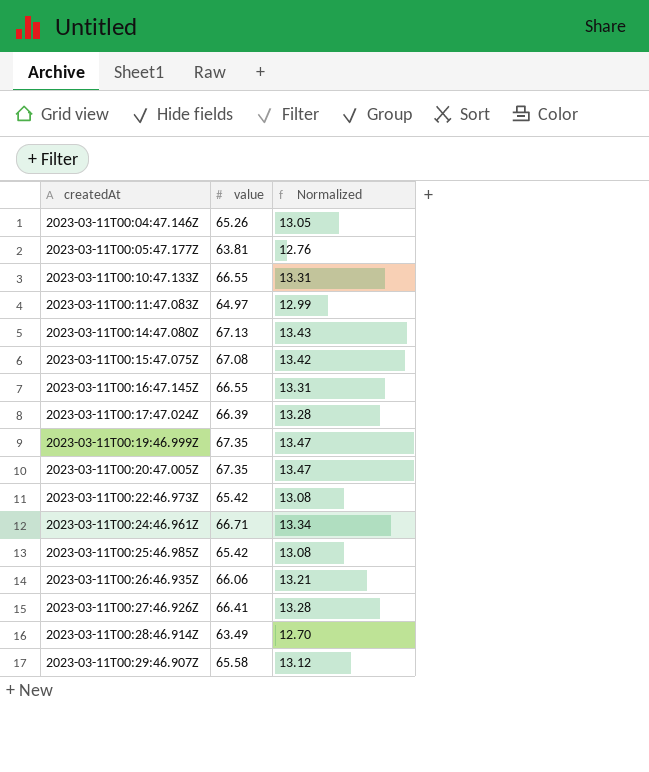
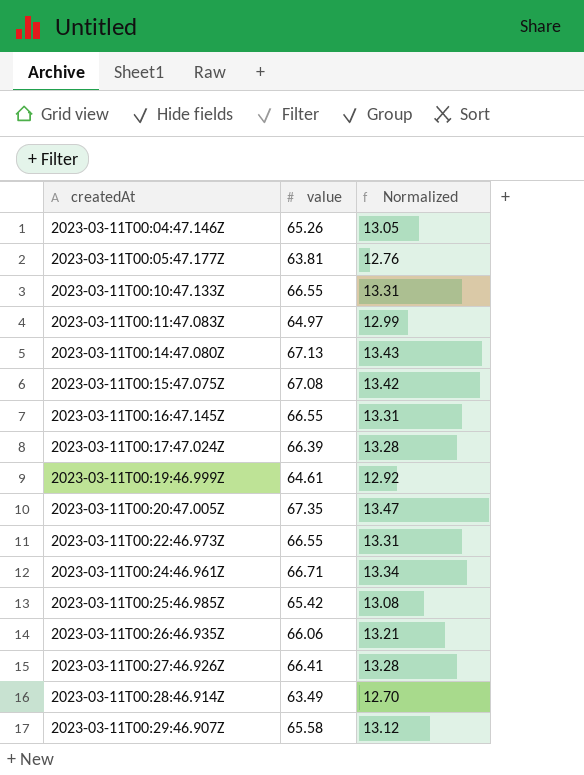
2023-03-11T00:19:46.999Z | value: 67.35 -> 64.61
2023-03-11T00:19:46.999Z | Normalized: 13.47 -> 12.92
2023-03-11T00:22:46.973Z | value: 65.42 -> 66.55
2023-03-11T00:22:46.973Z | Normalized: 13.08 -> 13.31

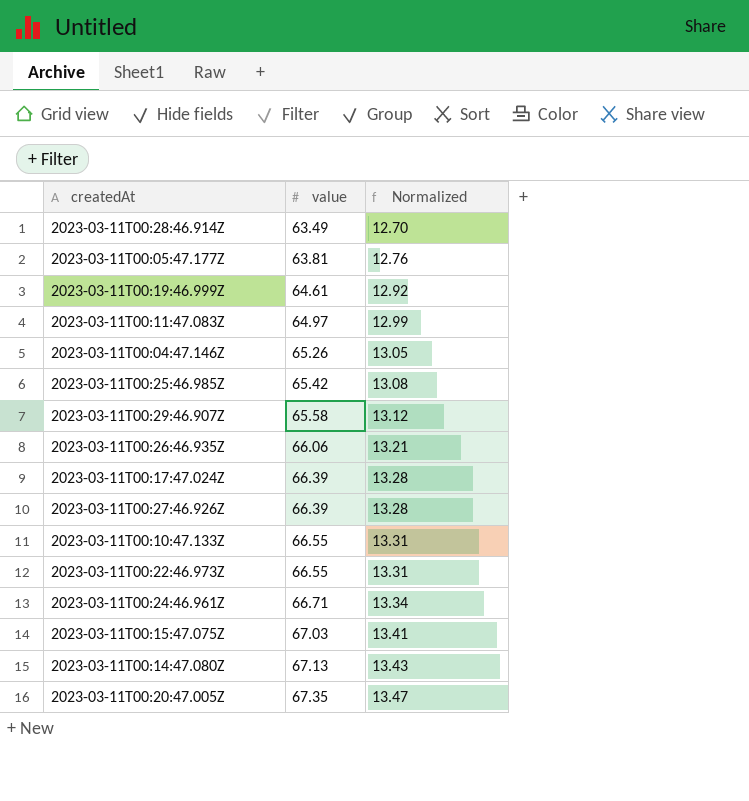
row order: createdAt ascending -> value ascending
row 2023-03-11T00:16:47.145Z: 66.55 | 13.31 -> none
2023-03-11T00:27:46.926Z | value: 66.41 -> 66.39
2023-03-11T00:15:47.075Z | value: 67.08 -> 67.03
2023-03-11T00:15:47.075Z | Normalized: 13.42 -> 13.41

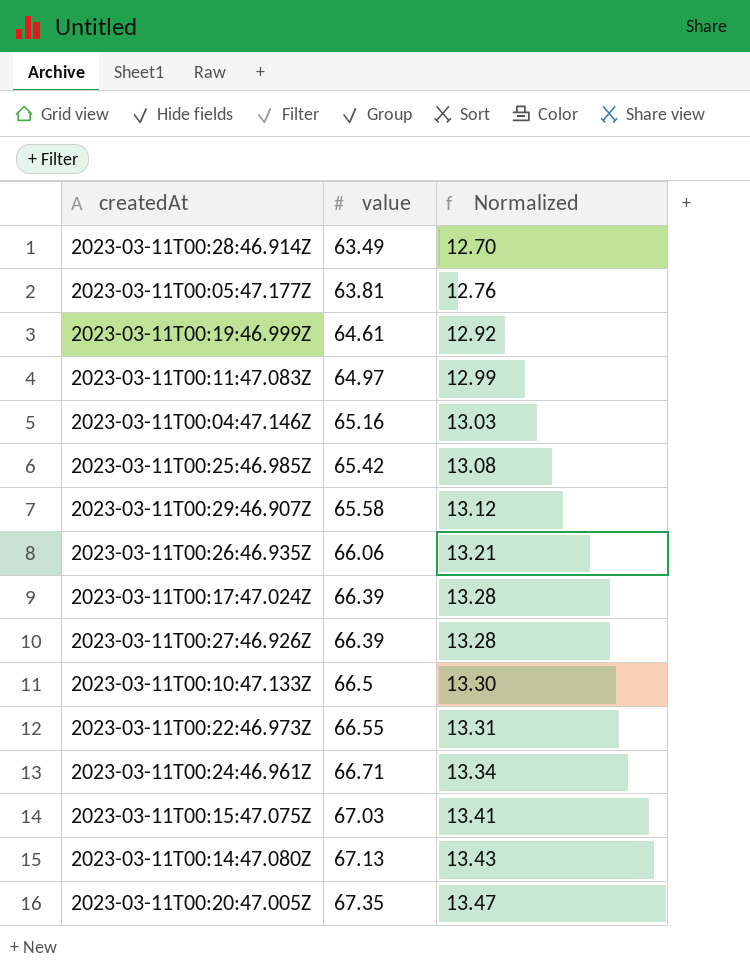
2023-03-11T00:04:47.146Z | value: 65.26 -> 65.16
2023-03-11T00:04:47.146Z | Normalized: 13.05 -> 13.03
2023-03-11T00:10:47.133Z | value: 66.55 -> 66.5
2023-03-11T00:10:47.133Z | Normalized: 13.31 -> 13.30

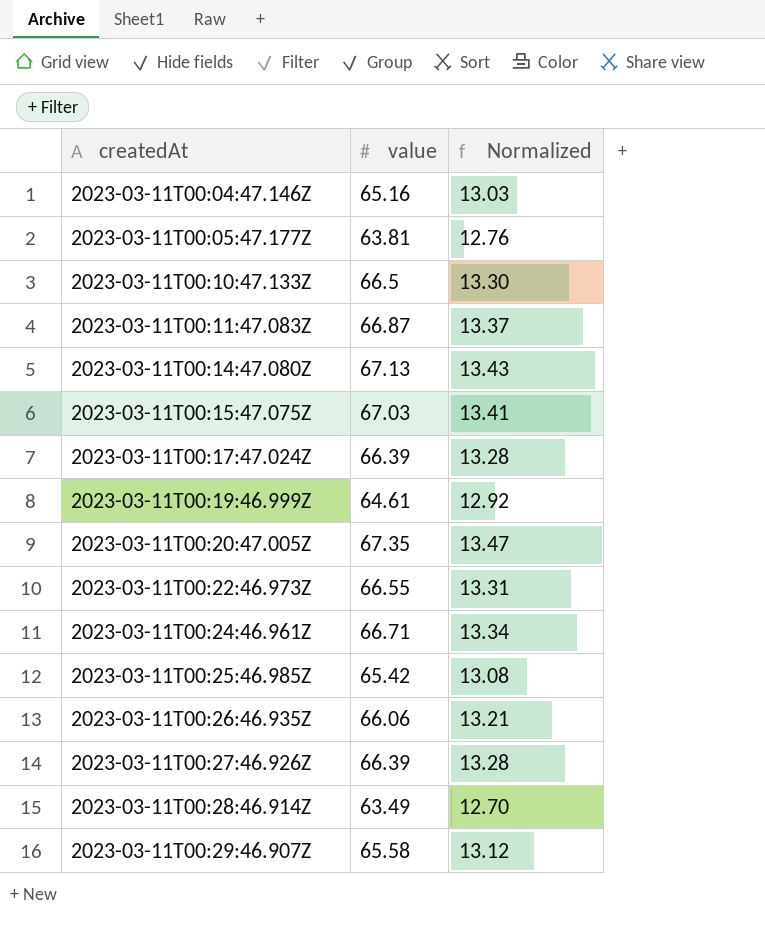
row order: value ascending -> createdAt ascending
2023-03-11T00:11:47.083Z | value: 64.97 -> 66.87
2023-03-11T00:11:47.083Z | Normalized: 12.99 -> 13.37

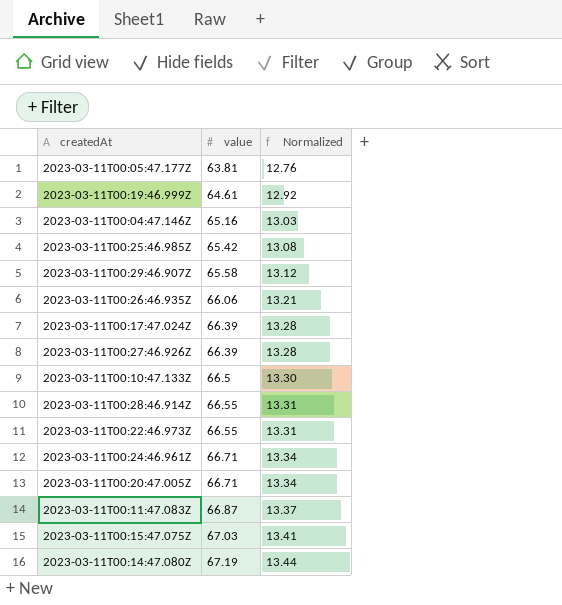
row order: createdAt ascending -> value ascending
2023-03-11T00:28:46.914Z | value: 63.49 -> 66.55
2023-03-11T00:28:46.914Z | Normalized: 12.70 -> 13.31
2023-03-11T00:20:47.005Z | value: 67.35 -> 66.71
2023-03-11T00:20:47.005Z | Normalized: 13.47 -> 13.34
2023-03-11T00:14:47.080Z | value: 67.13 -> 67.19
2023-03-11T00:14:47.080Z | Normalized: 13.43 -> 13.44

